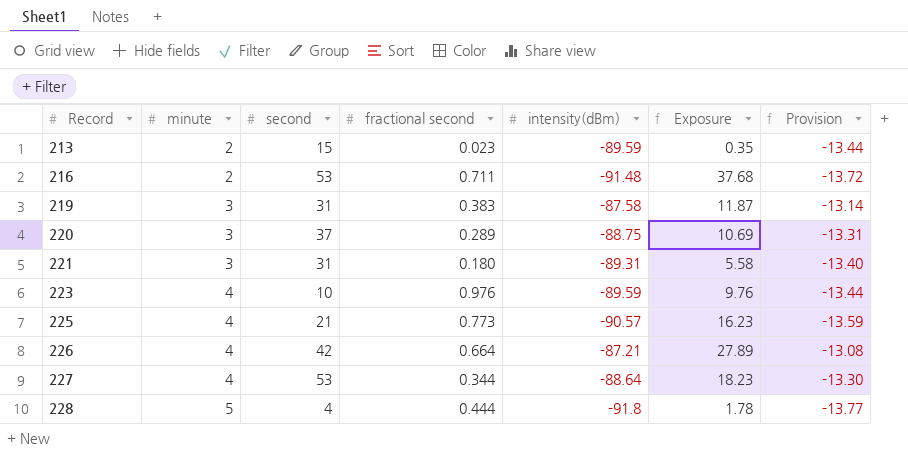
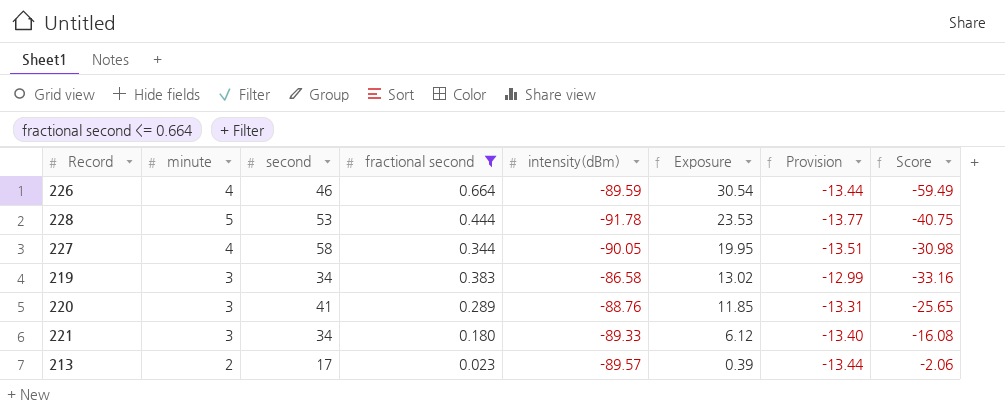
filter: none -> fractional second <= 0.664
row order: Record ascending -> Exposure descending
column Score | formula: none -> [fractional second] * [intensity(dBm)]
226 | second: 42 -> 46
226 | intensity(dBm): -87.21 -> -89.59
226 | Exposure: 27.89 -> 30.54
226 | Provision: -13.08 -> -13.44
228 | second: 4 -> 53
228 | intensity(dBm): -91.8 -> -91.78
228 | Exposure: 1.78 -> 23.53
227 | second: 53 -> 58
227 | intensity(dBm): -88.64 -> -90.05
227 | Exposure: 18.23 -> 19.95
227 | Provision: -13.30 -> -13.51
219 | second: 31 -> 34
219 | intensity(dBm): -87.58 -> -86.58
219 | Exposure: 11.87 -> 13.02
219 | Provision: -13.14 -> -12.99
220 | second: 37 -> 41
220 | intensity(dBm): -88.75 -> -88.76
220 | Exposure: 10.69 -> 11.85
221 | second: 31 -> 34
221 | intensity(dBm): -89.31 -> -89.33
221 | Exposure: 5.58 -> 6.12
213 | second: 15 -> 17
213 | intensity(dBm): -89.59 -> -89.57
213 | Exposure: 0.35 -> 0.39

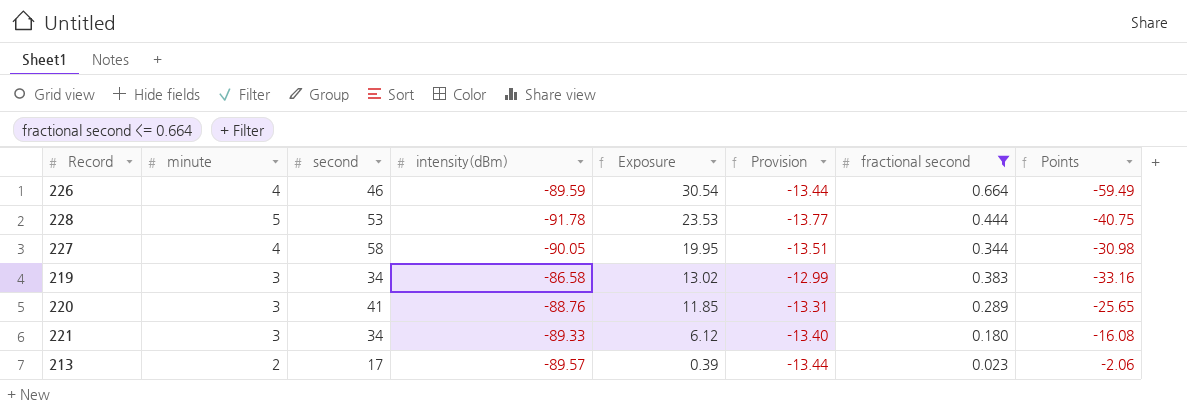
column fractional second | position: 4 -> 7
column name: Score -> Points

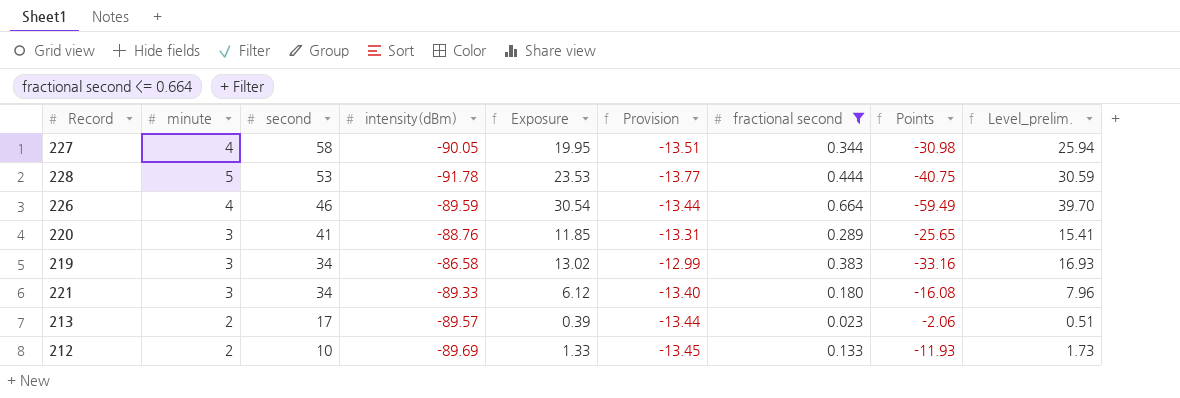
row order: Exposure descending -> second descending
column Level_prelim. | formula: none -> [Exposure] * 1.3
row 212: none -> 2 | 10 | -89.69 | 1.33 | -13.45 | 0.133 | -11.93 | 1.73

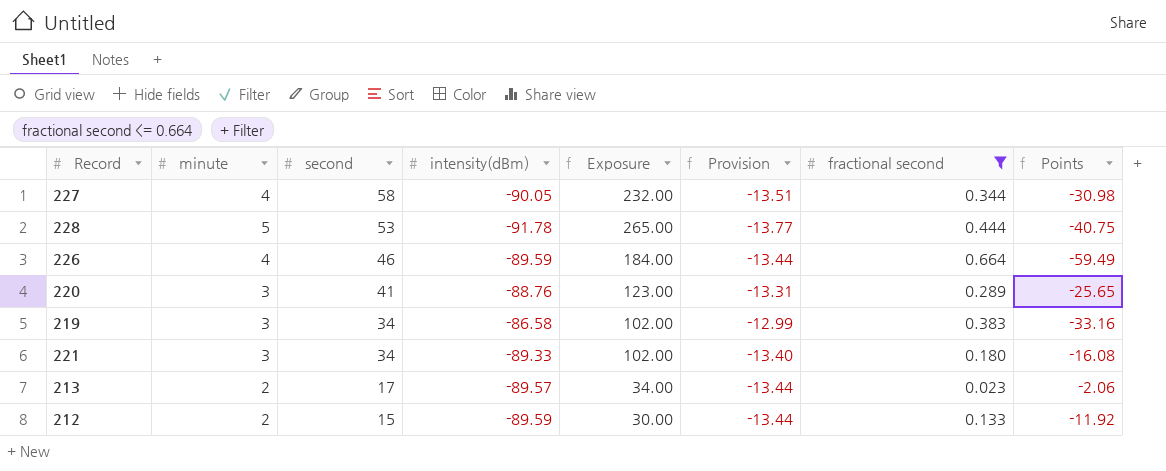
column Level_prelim. | formula: [Exposure] * 1.3 -> none
column Exposure | formula: [second] * [fractional second] -> [minute] * [second]
212 | second: 10 -> 15
212 | intensity(dBm): -89.69 -> -89.59
212 | Provision: -13.45 -> -13.44
212 | Points: -11.93 -> -11.92

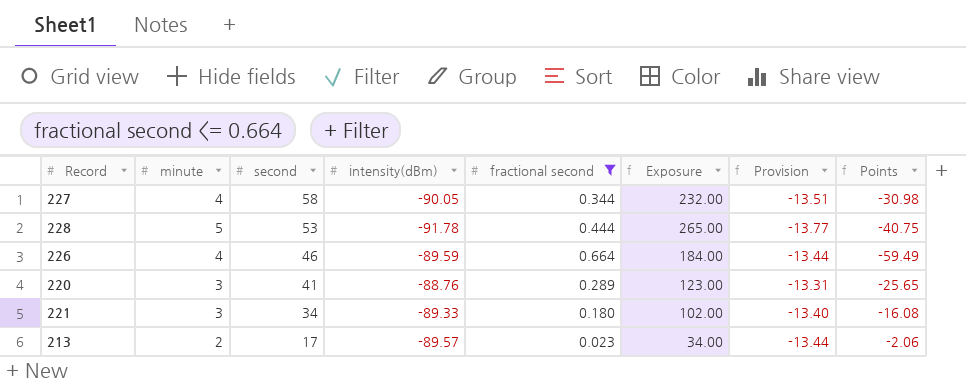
column fractional second | position: 7 -> 5
row 219: 3 | 34 | -86.58 | 102.00 | -12.99 | 0.383 | -33.16 -> none
row 212: 2 | 15 | -89.59 | 30.00 | -13.44 | 0.133 | -11.92 -> none

